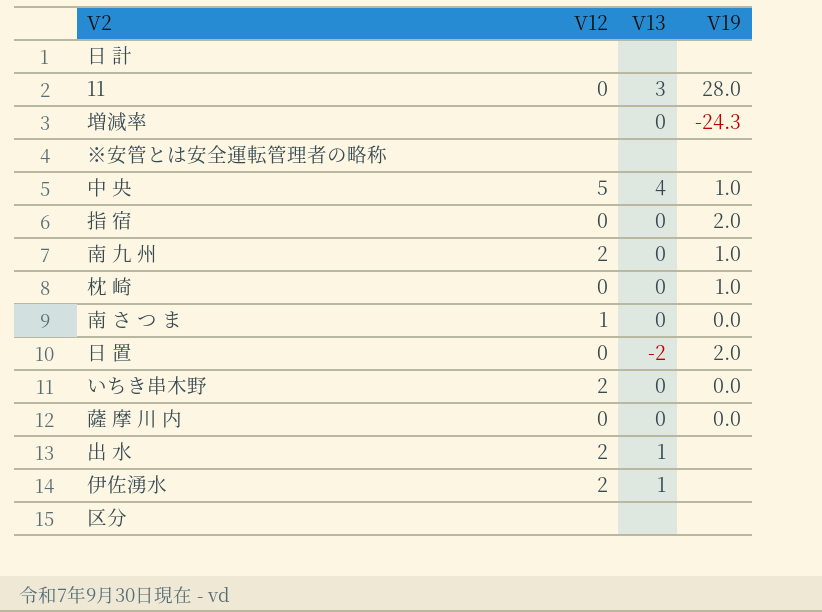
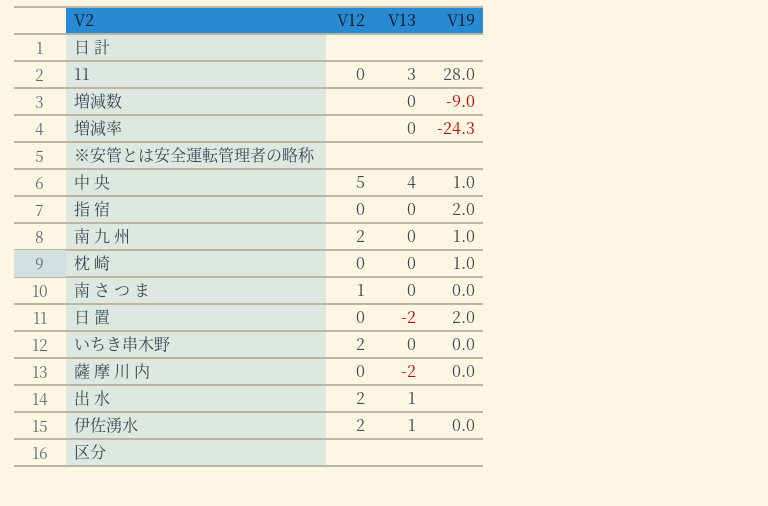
row 増減数: none -> none | 0 | -9.0
薩 摩 川 内 | V13: 0 -> -2
伊佐湧水 | V19: none -> 0.0

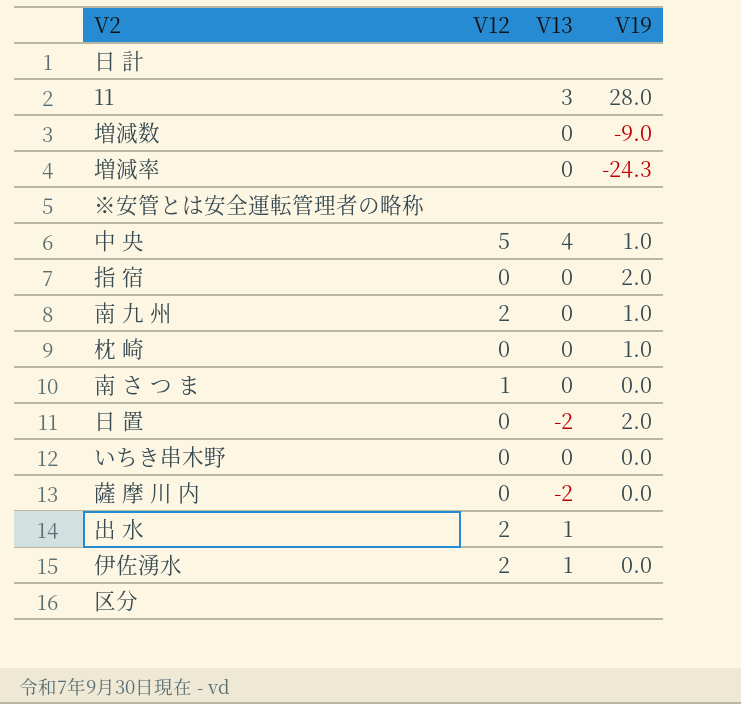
11 | V12: 0 -> none
いちき串木野 | V12: 2 -> 0

